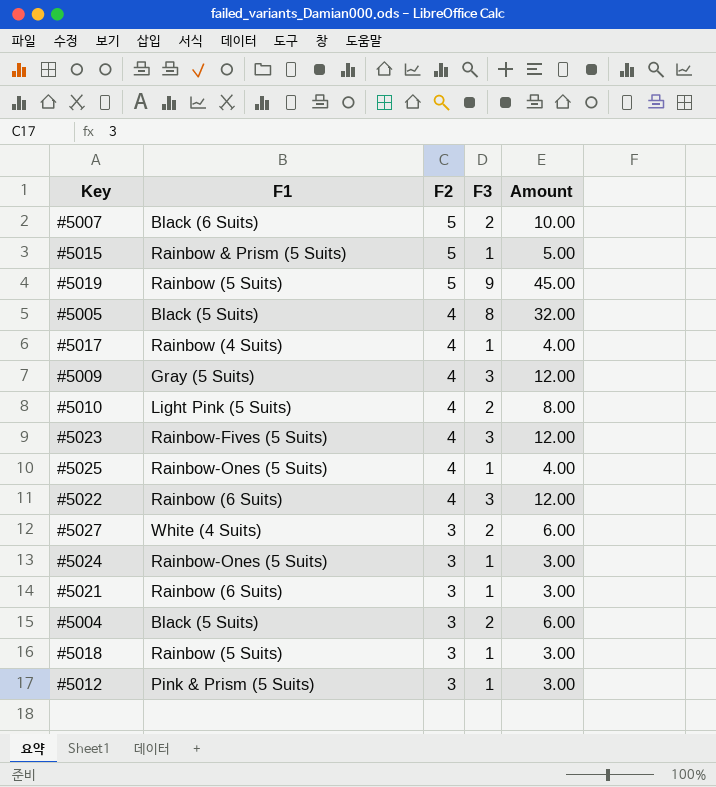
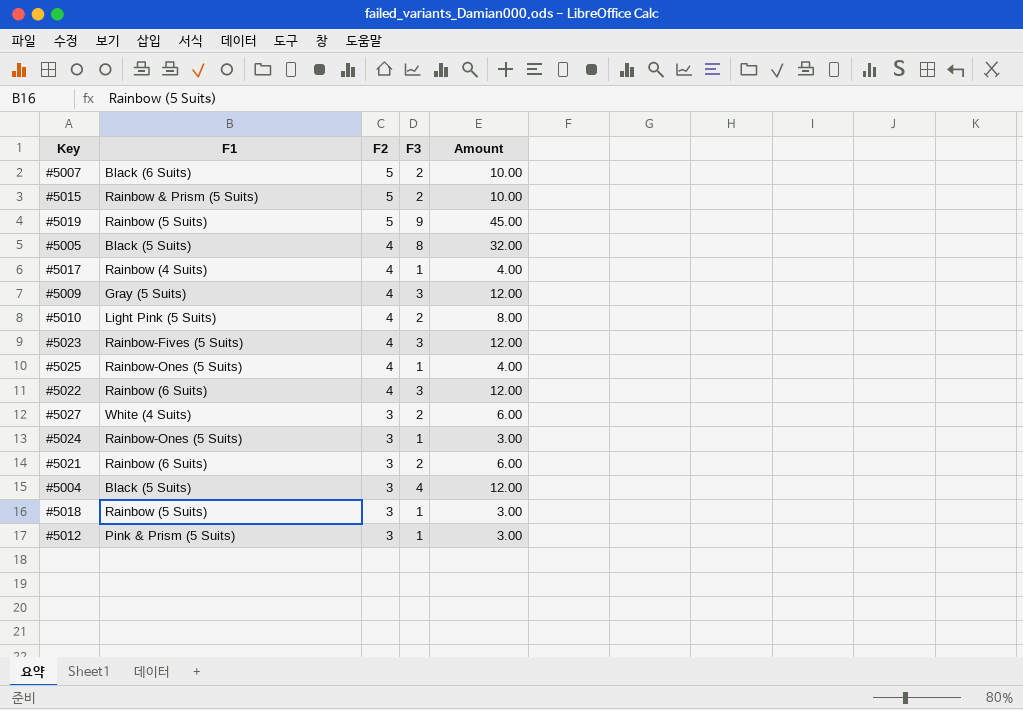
#5015 | F3: 1 -> 2
#5015 | Amount: 5.00 -> 10.00
#5021 | F3: 1 -> 2
#5021 | Amount: 3.00 -> 6.00
#5004 | F3: 2 -> 4
#5004 | Amount: 6.00 -> 12.00

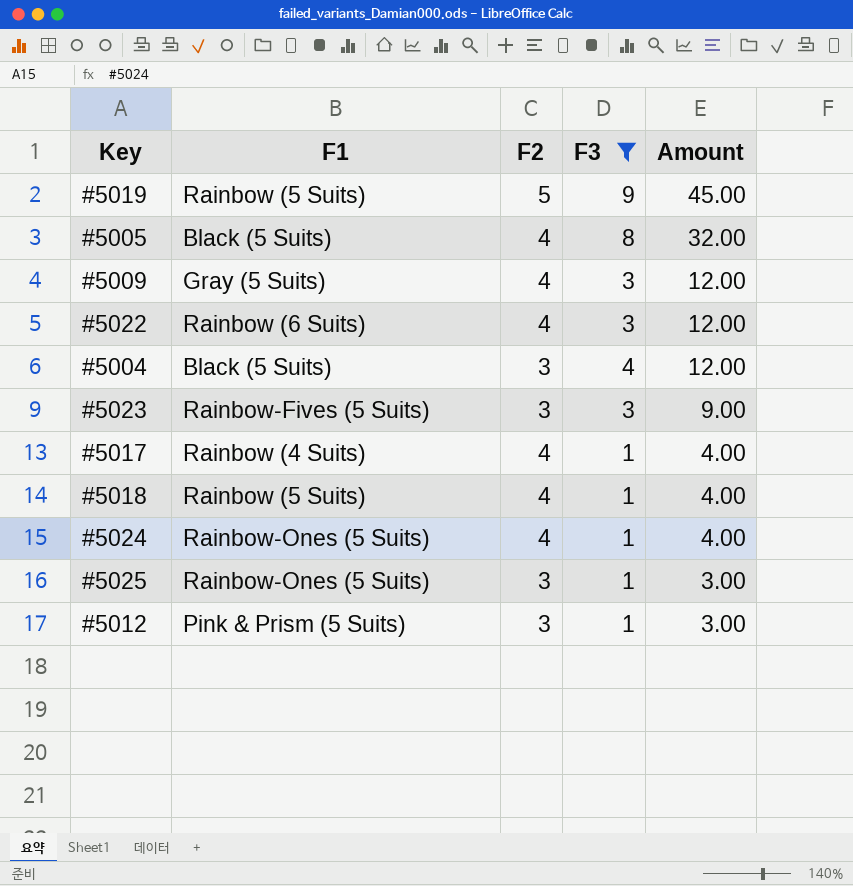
filter: none -> F3 != 2
row order: F2 descending -> Amount descending
#5023 | F2: 4 -> 3
#5023 | Amount: 12.00 -> 9.00
#5018 | F2: 3 -> 4
#5018 | Amount: 3.00 -> 4.00
#5024 | F2: 3 -> 4
#5024 | Amount: 3.00 -> 4.00
#5025 | F2: 4 -> 3
#5025 | Amount: 4.00 -> 3.00

